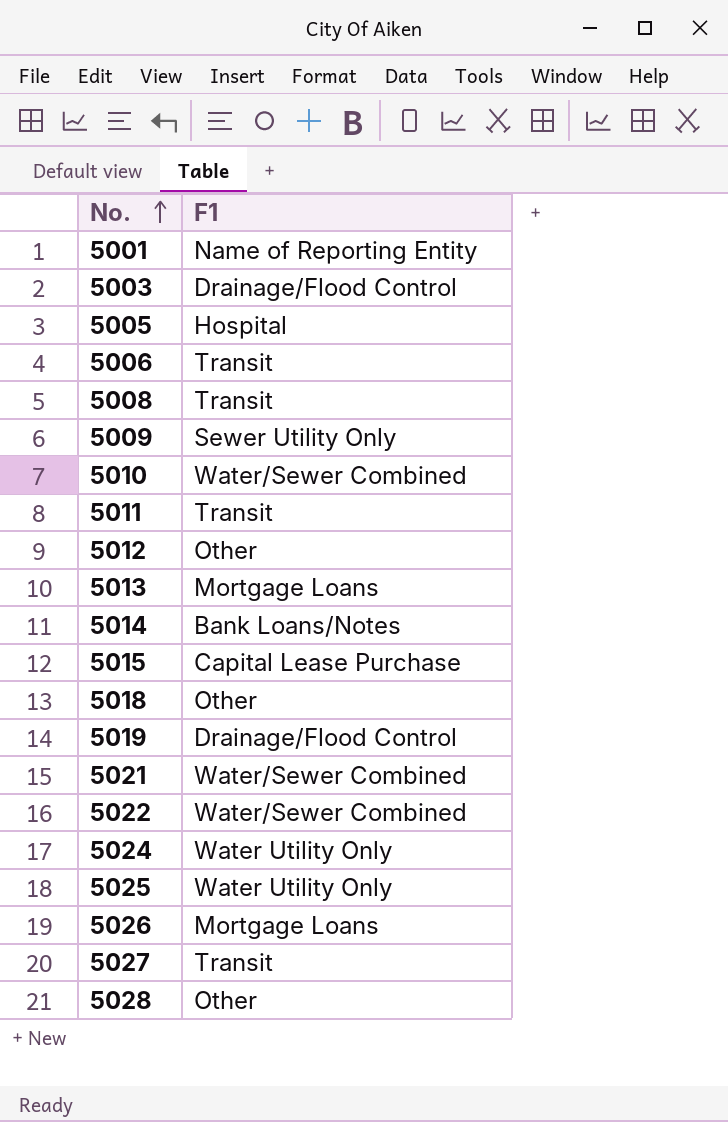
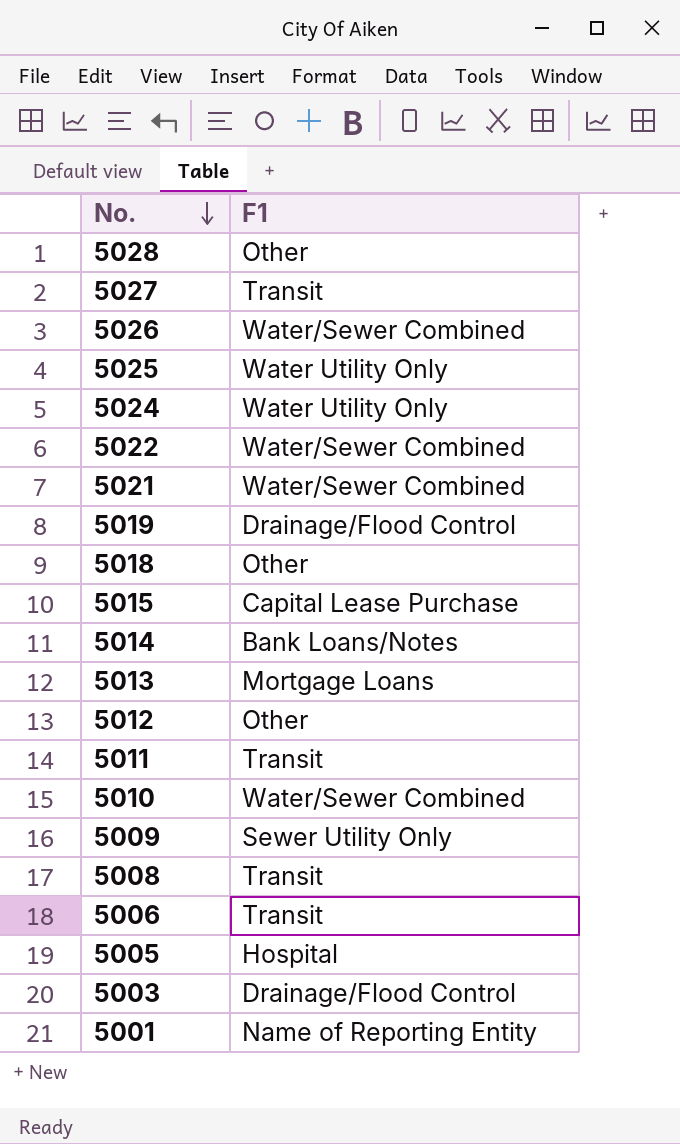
row order: No. ascending -> No. descending
5026 | F1: Mortgage Loans -> Water/Sewer Combined

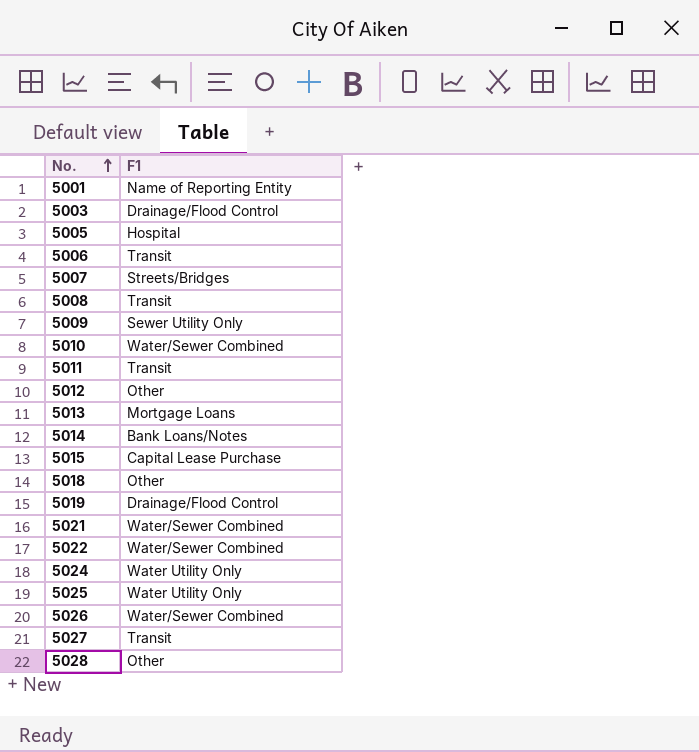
row order: No. descending -> No. ascending
row 5007: none -> Streets/Bridges

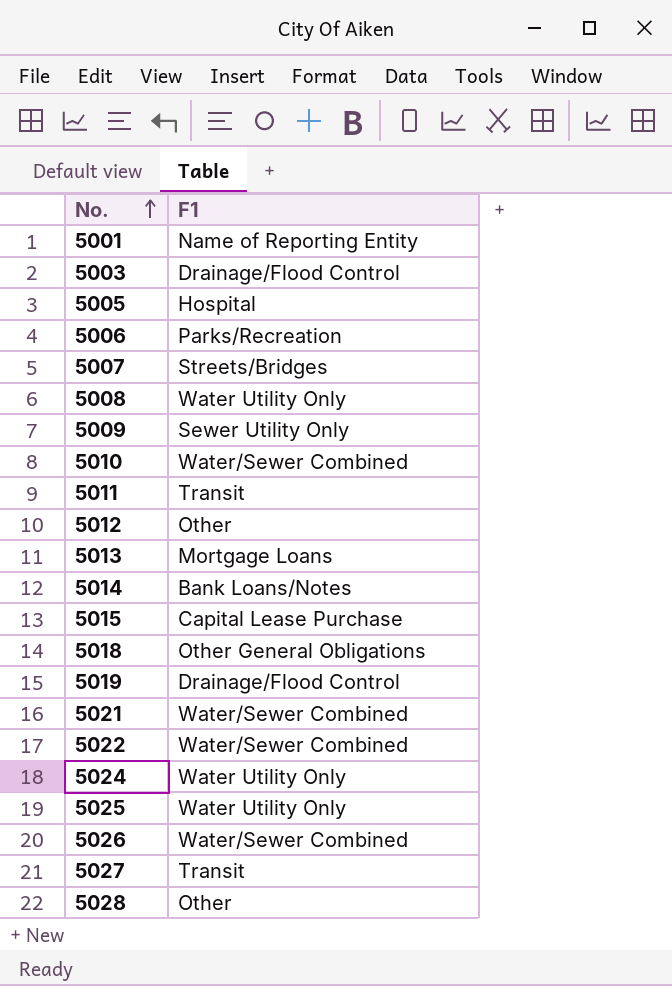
5006 | F1: Transit -> Parks/Recreation
5008 | F1: Transit -> Water Utility Only
5018 | F1: Other -> Other General Obligations

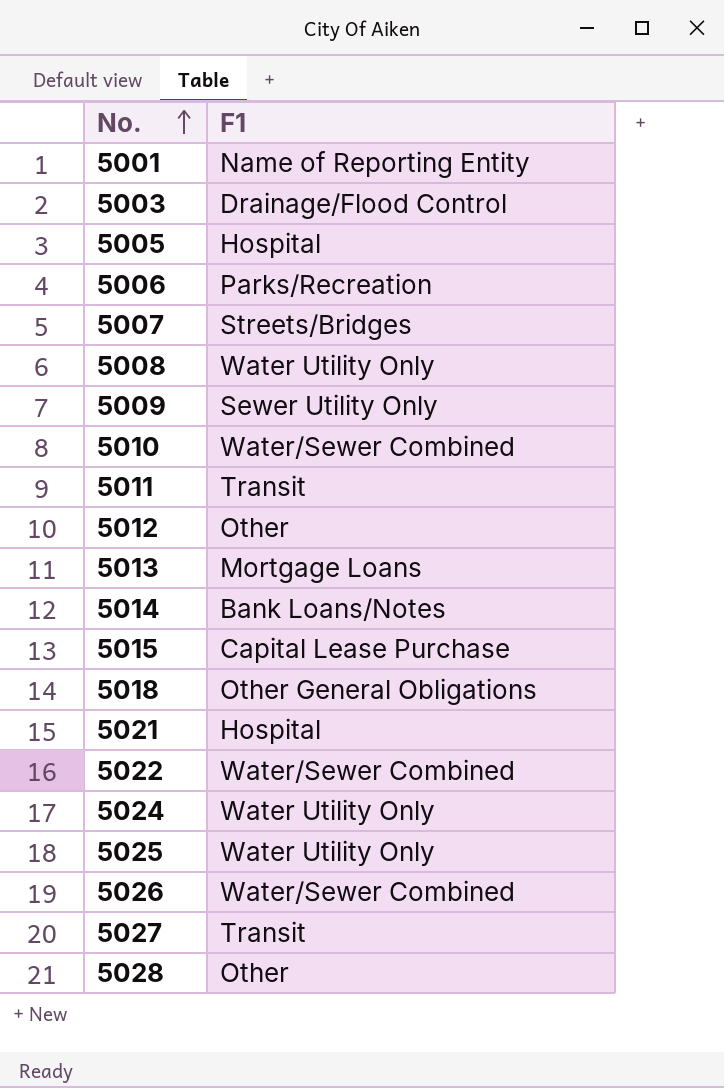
row 5019: Drainage/Flood Control -> none
5021 | F1: Water/Sewer Combined -> Hospital

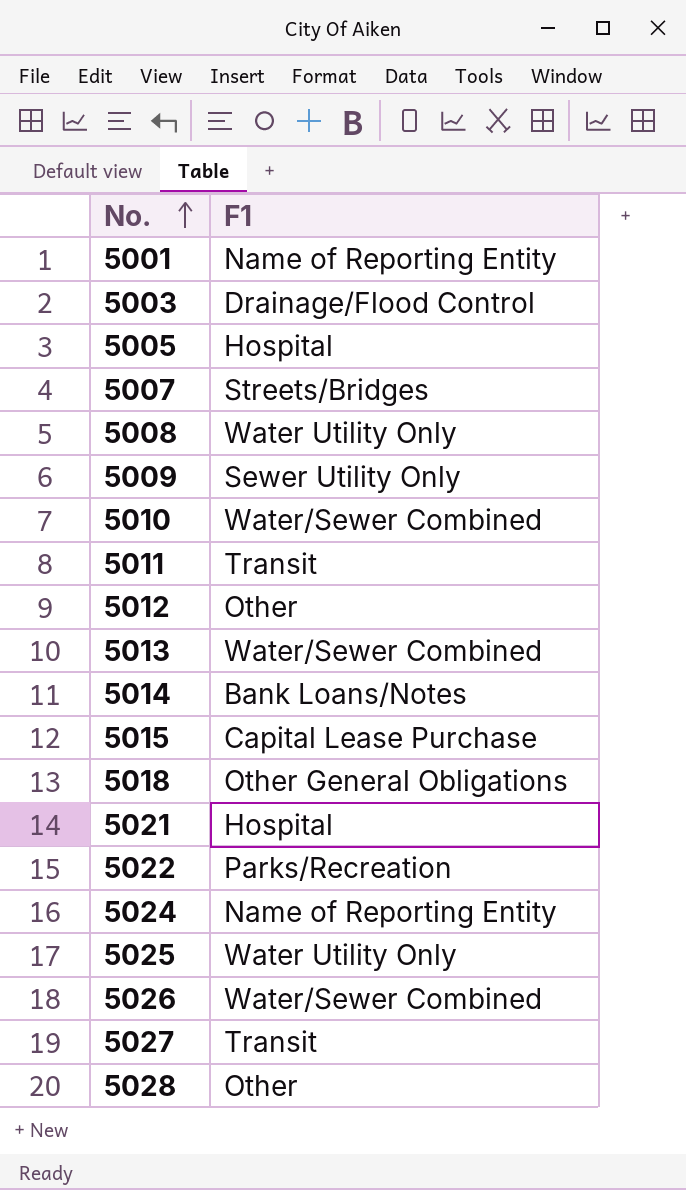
row 5006: Parks/Recreation -> none
5013 | F1: Mortgage Loans -> Water/Sewer Combined
5022 | F1: Water/Sewer Combined -> Parks/Recreation
5024 | F1: Water Utility Only -> Name of Reporting Entity

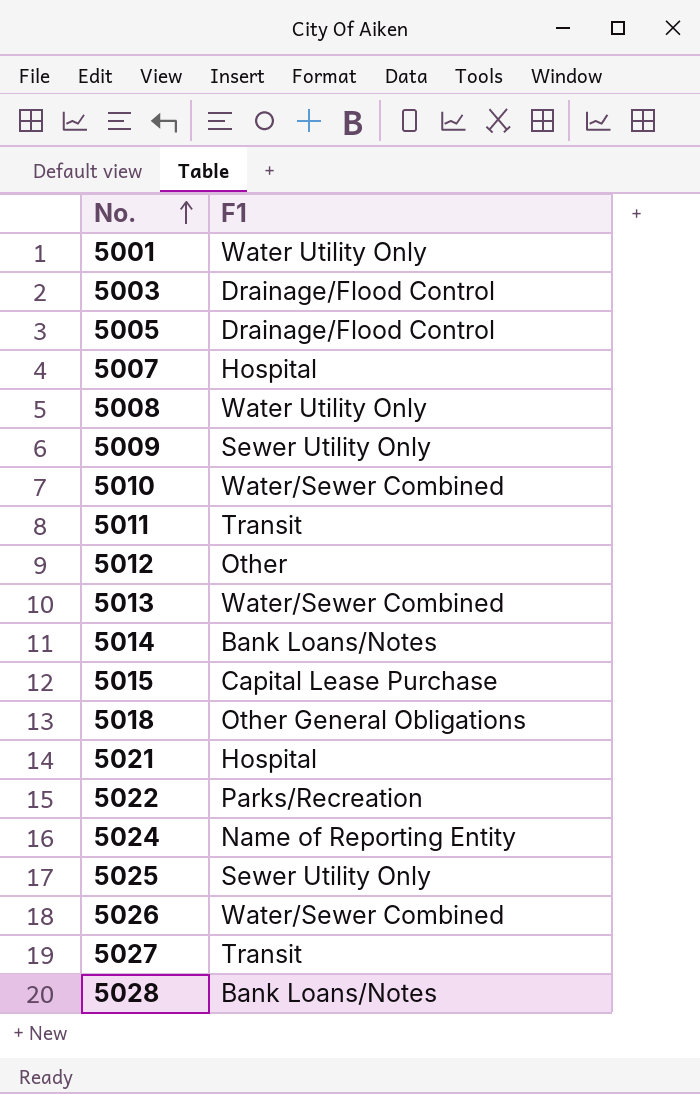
5001 | F1: Name of Reporting Entity -> Water Utility Only
5005 | F1: Hospital -> Drainage/Flood Control
5007 | F1: Streets/Bridges -> Hospital
5025 | F1: Water Utility Only -> Sewer Utility Only
5028 | F1: Other -> Bank Loans/Notes

